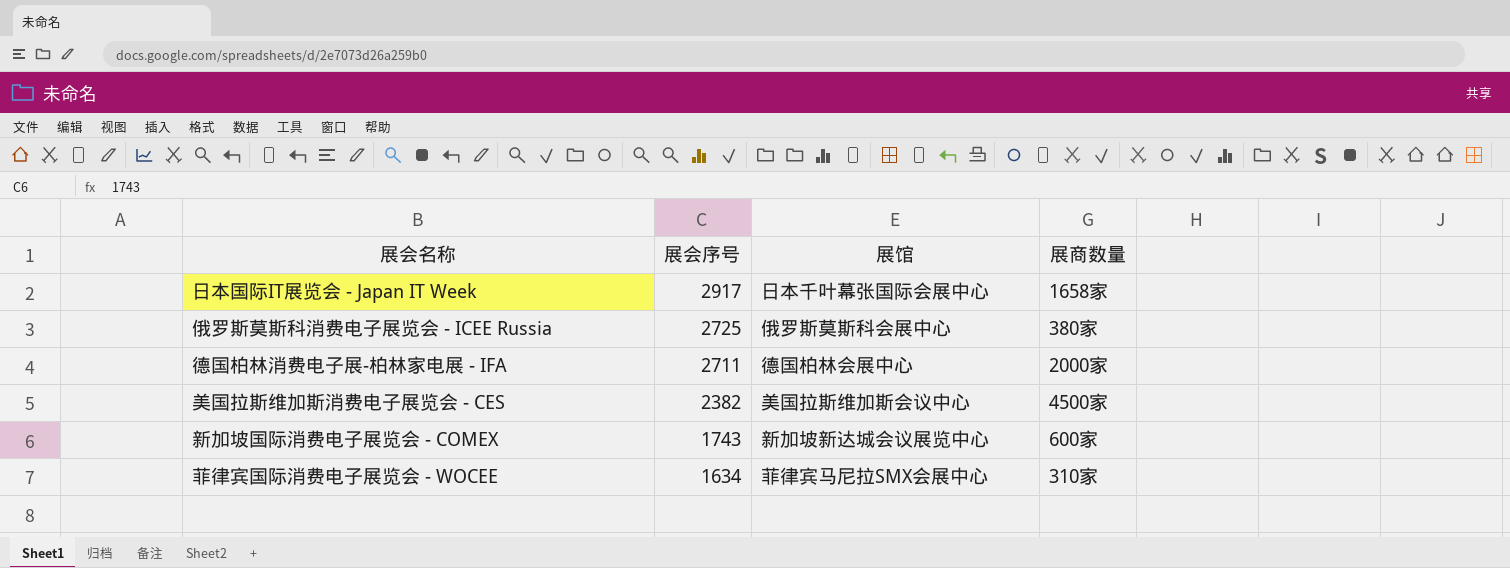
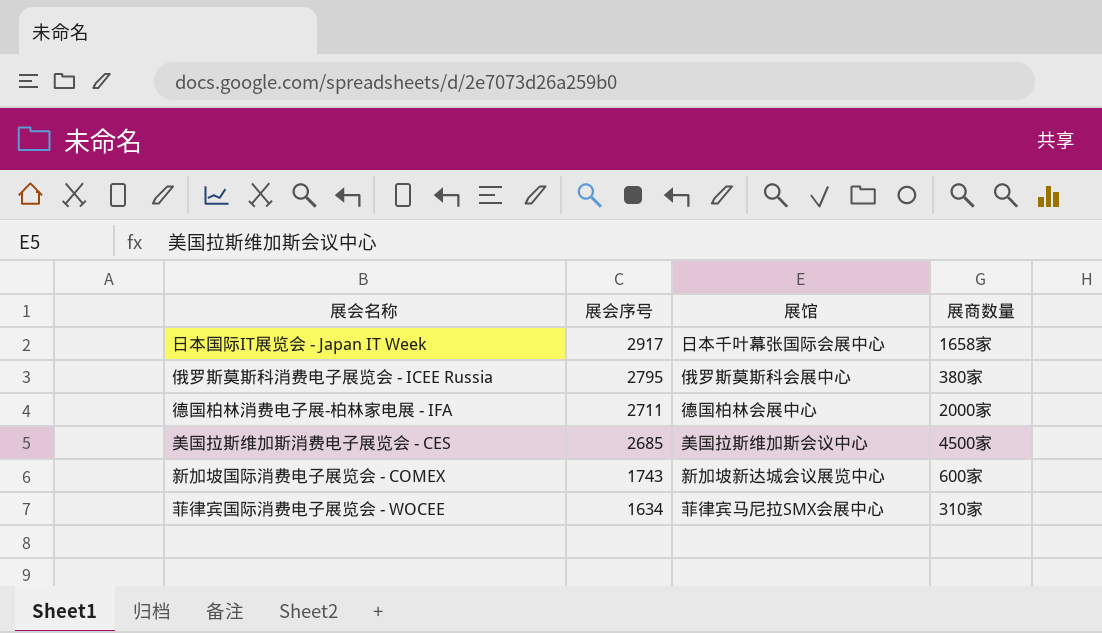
俄罗斯莫斯科消费电子展览会 - ICEE Russia | 展会序号: 2725 -> 2795
美国拉斯维加斯消费电子展览会 - CES | 展会序号: 2382 -> 2685

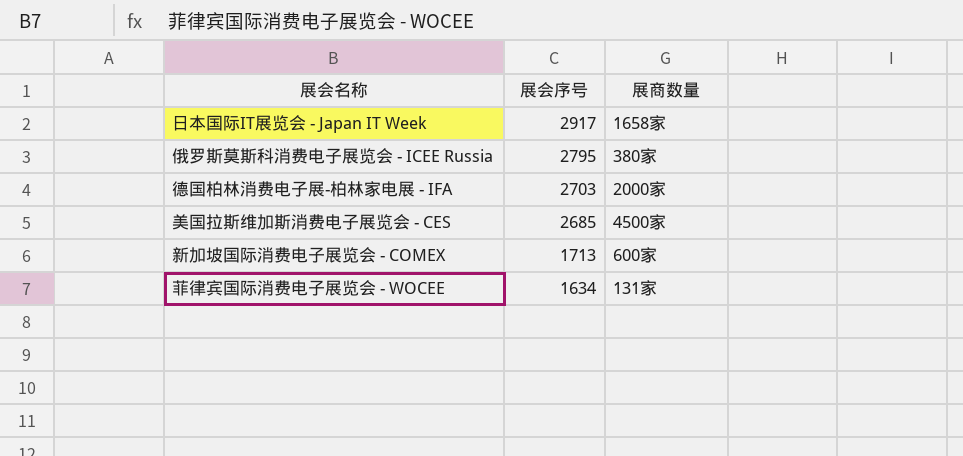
column 展馆 | position: 3 -> none
德国柏林消费电子展-柏林家电展 - IFA | 展会序号: 2711 -> 2703
新加坡国际消费电子展览会 - COMEX | 展会序号: 1743 -> 1713
菲律宾国际消费电子展览会 - WOCEE | 展商数量: 310家 -> 131家

